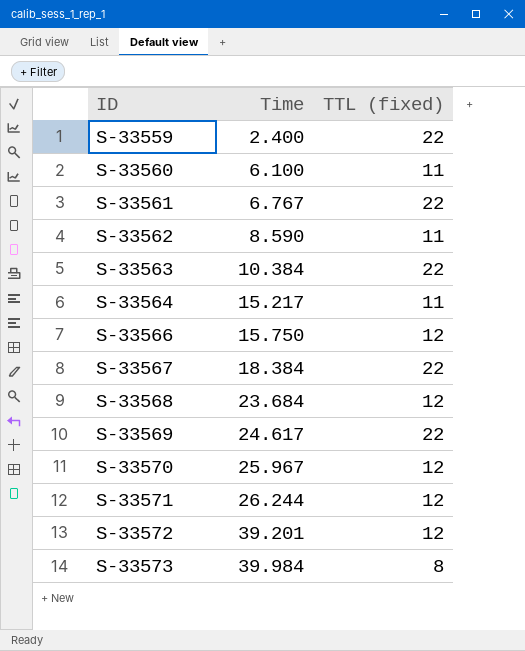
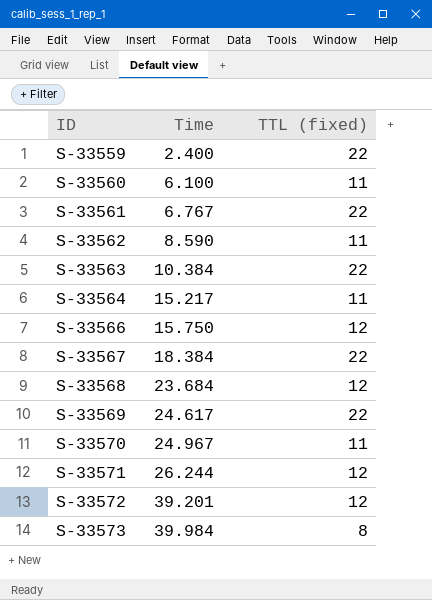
S-33570 | Time: 25.967 -> 24.967
S-33570 | TTL (fixed): 12 -> 11

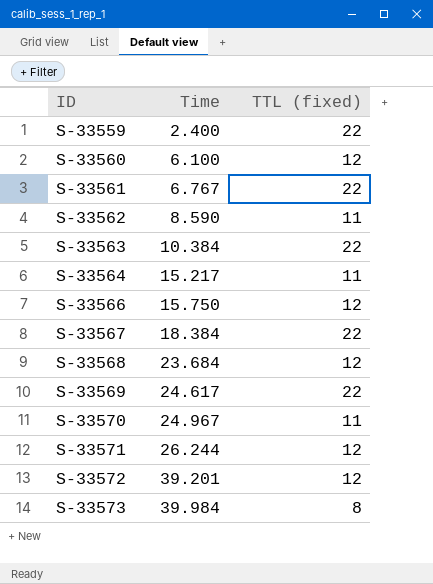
S-33560 | TTL (fixed): 11 -> 12

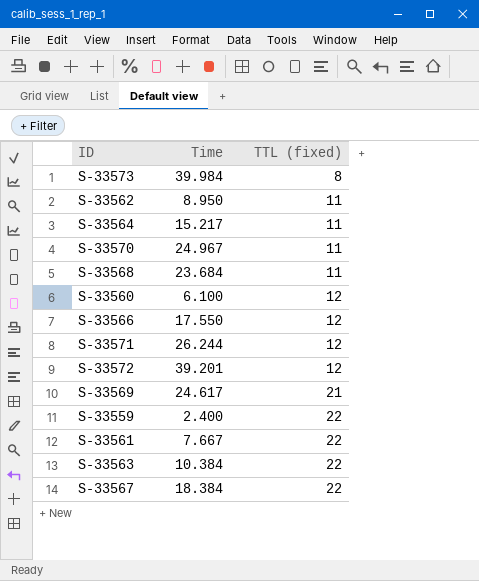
row order: ID ascending -> TTL (fixed) ascending
S-33562 | Time: 8.590 -> 8.950
S-33568 | TTL (fixed): 12 -> 11
S-33566 | Time: 15.750 -> 17.550
S-33569 | TTL (fixed): 22 -> 21
S-33561 | Time: 6.767 -> 7.667

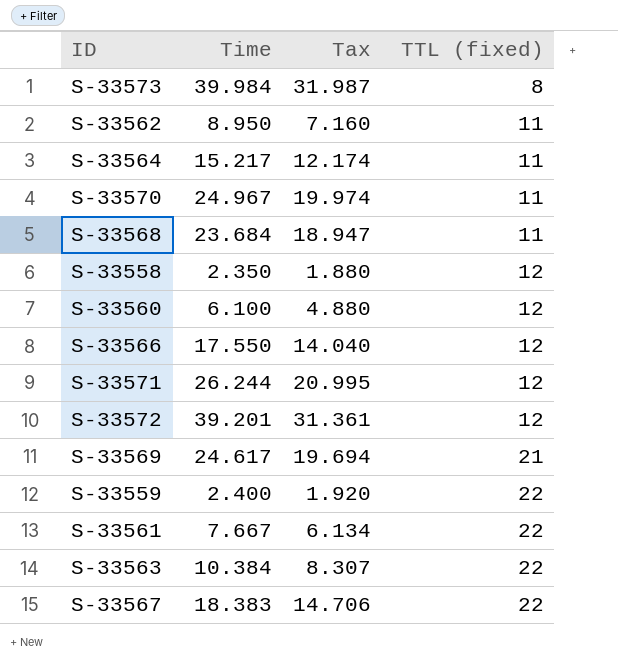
column Tax | formula: none -> [Time] * 0.8
row S-33558: none -> 2.350 | 1.880 | 12
S-33567 | Time: 18.384 -> 18.383

